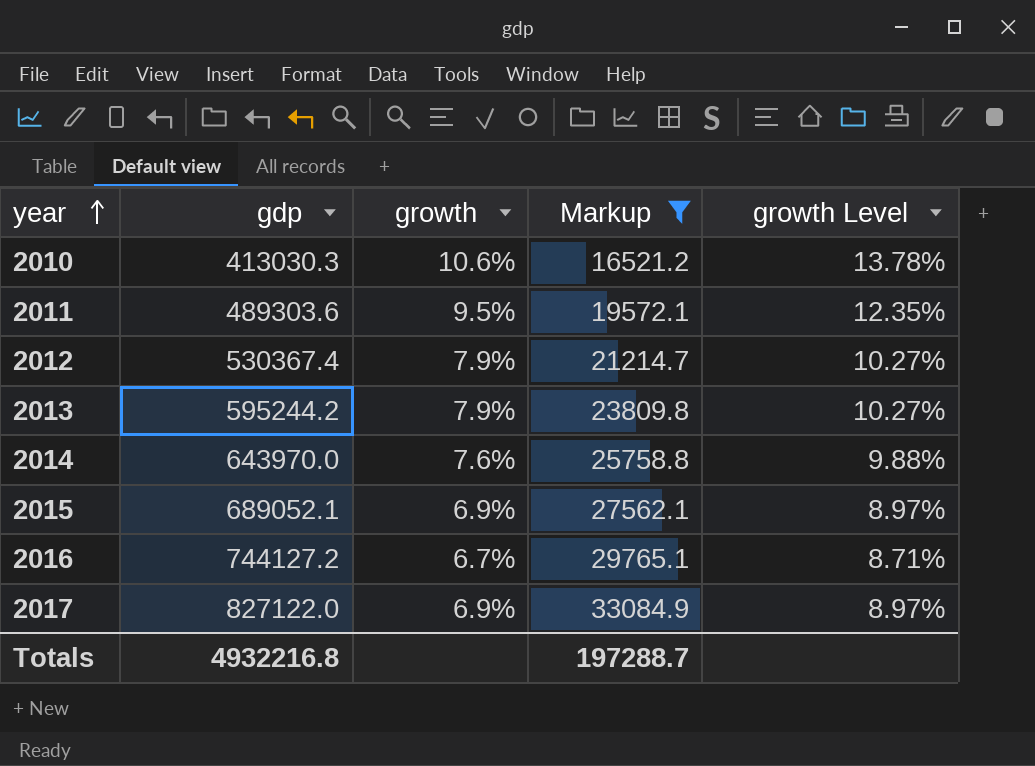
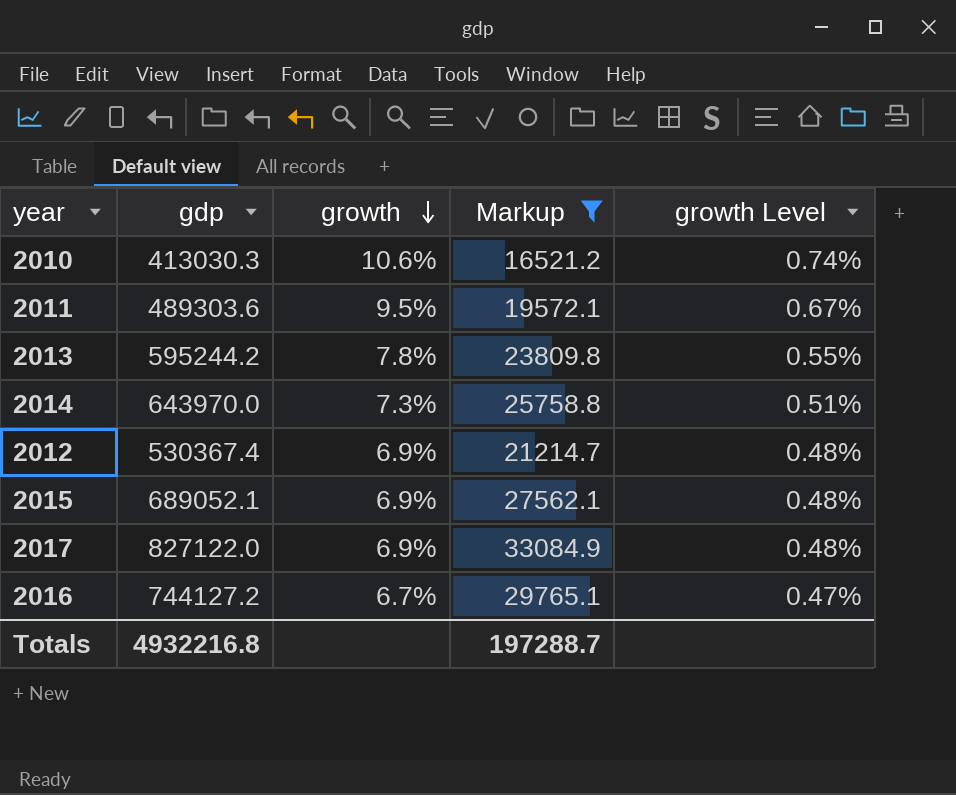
row order: year ascending -> growth descending
column growth Level | formula: [growth] * 1.3 -> [growth] * 0.07
2013 | growth: 7.9% -> 7.8%
2014 | growth: 7.6% -> 7.3%
2012 | growth: 7.9% -> 6.9%

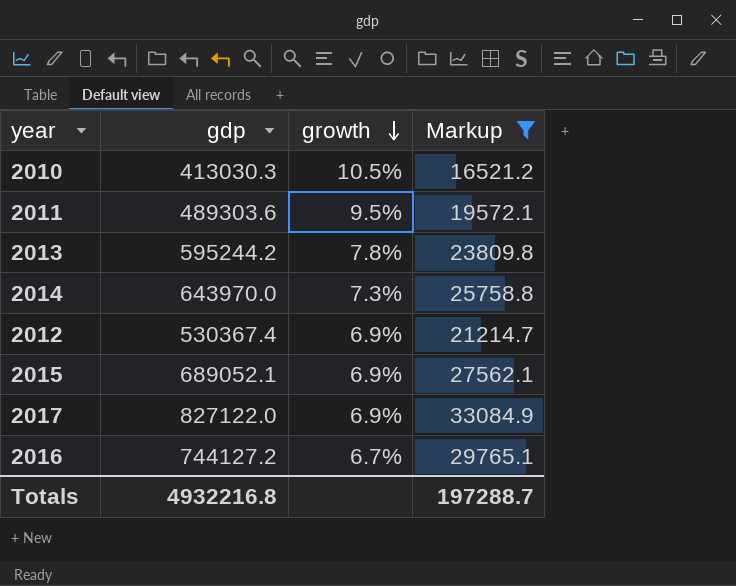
column growth Level | formula: [growth] * 0.07 -> none
2010 | growth: 10.6% -> 10.5%

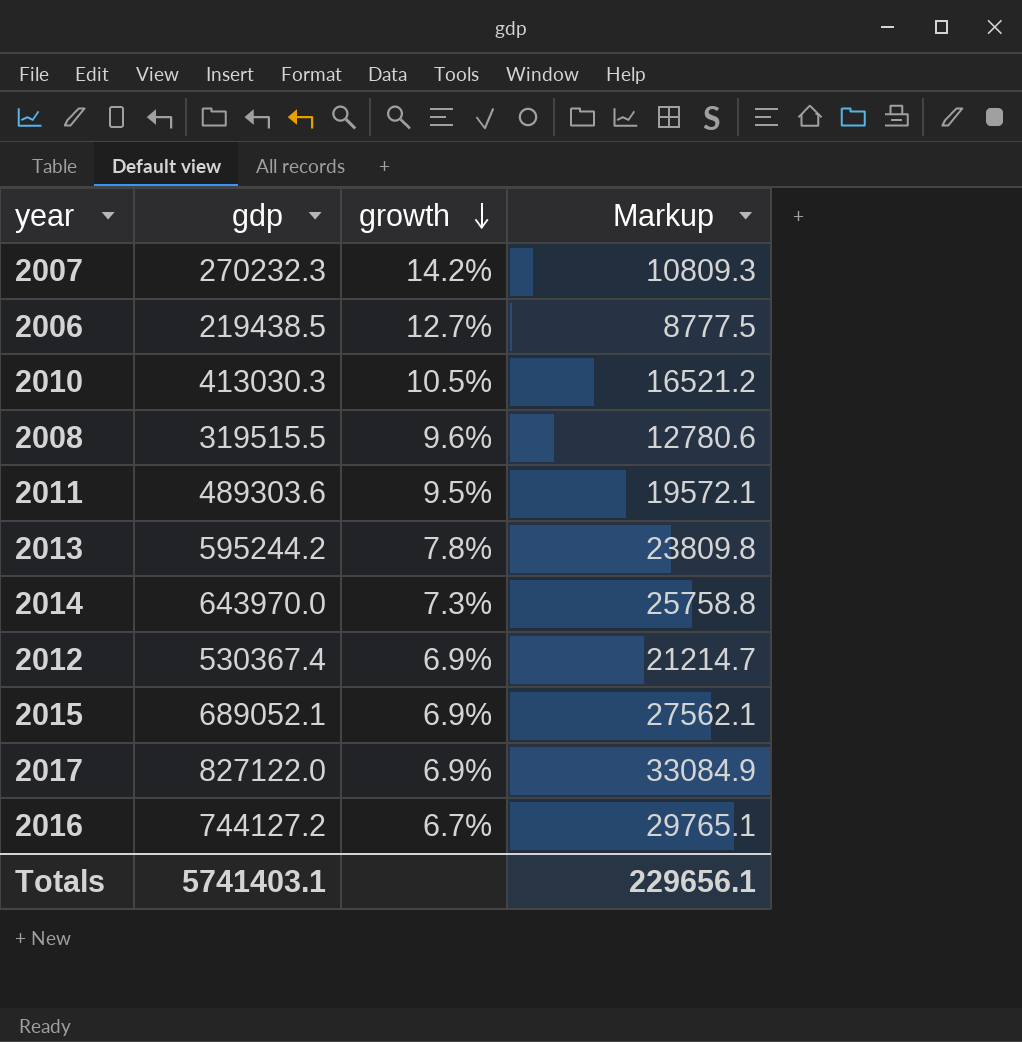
filter: Markup >= 16521.2 -> none
Totals | gdp: 4932216.8 -> 5741403.1
Totals | Markup: 197288.7 -> 229656.1

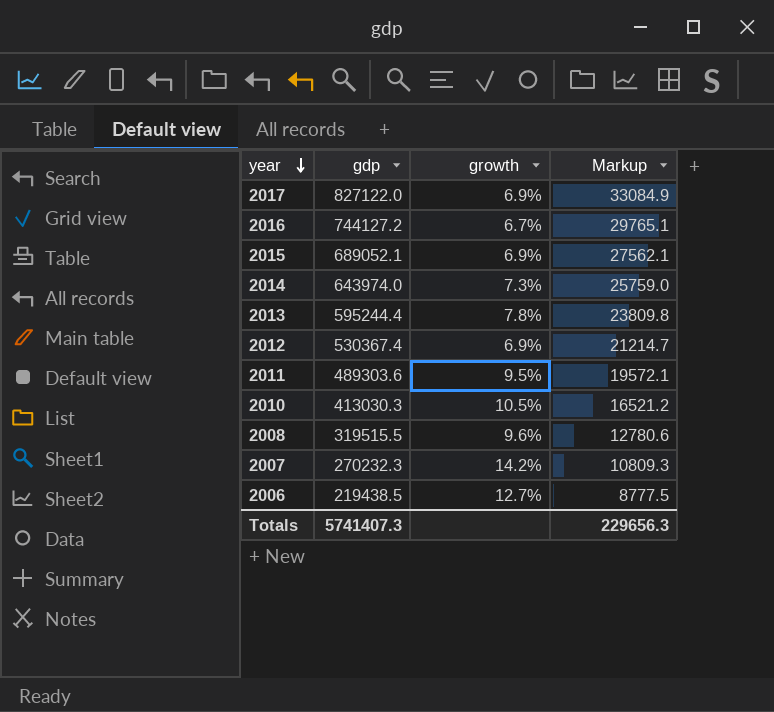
row order: growth descending -> year descending
2014 | gdp: 643970.0 -> 643974.0
2014 | Markup: 25758.8 -> 25759.0
2013 | gdp: 595244.2 -> 595244.4
Totals | gdp: 5741403.1 -> 5741407.3
Totals | Markup: 229656.1 -> 229656.3

